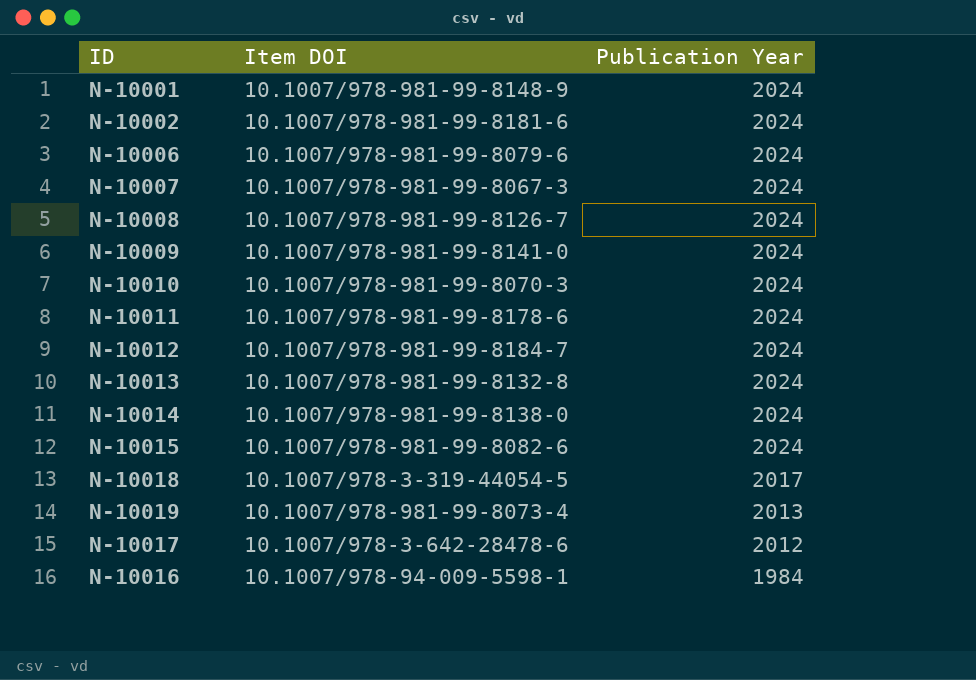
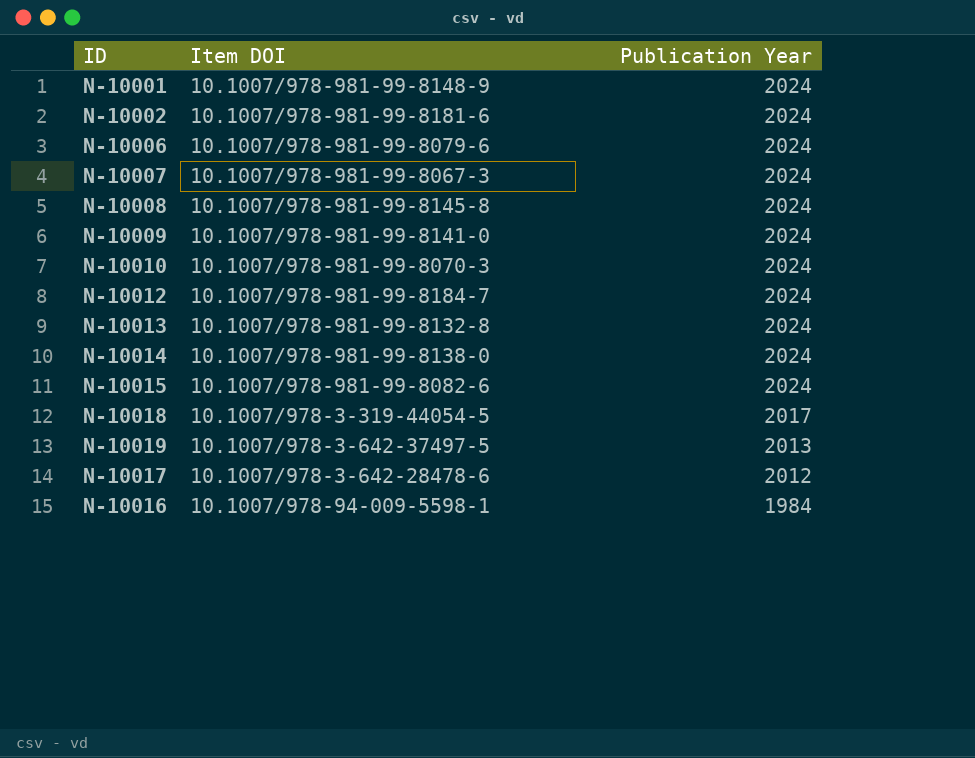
row N-10011: 10.1007/978-981-99-8178-6 | 2024 -> none
N-10008 | Item DOI: 10.1007/978-981-99-8126-7 -> 10.1007/978-981-99-8145-8
N-10019 | Item DOI: 10.1007/978-981-99-8073-4 -> 10.1007/978-3-642-37497-5

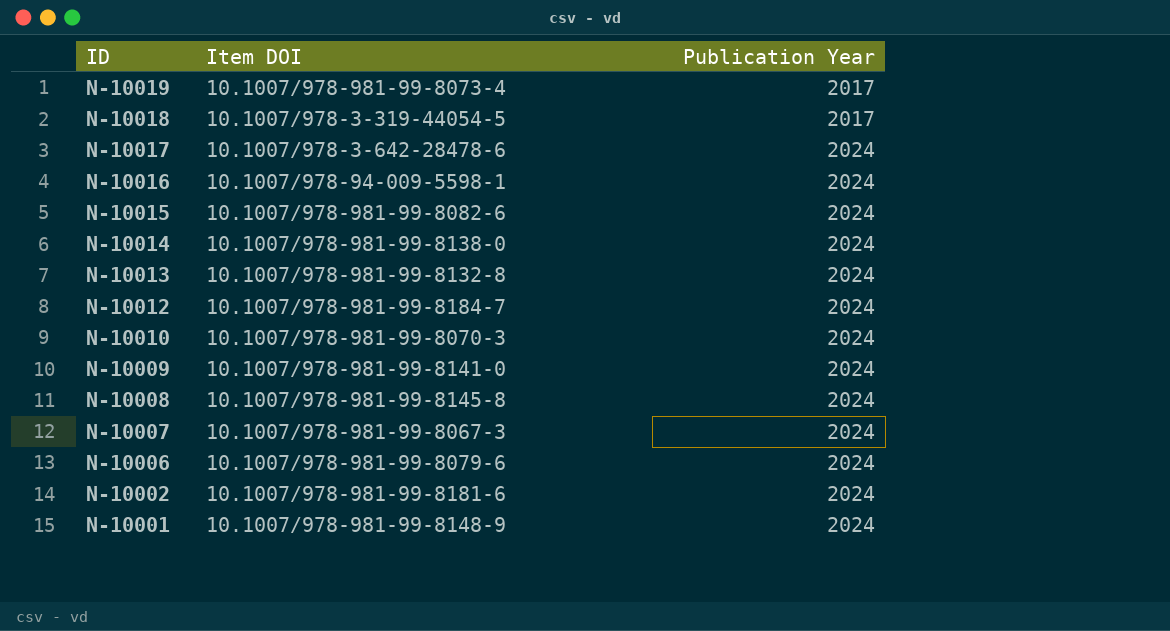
row order: Publication Year descending -> ID descending
N-10019 | Item DOI: 10.1007/978-3-642-37497-5 -> 10.1007/978-981-99-8073-4
N-10019 | Publication Year: 2013 -> 2017
N-10017 | Publication Year: 2012 -> 2024
N-10016 | Publication Year: 1984 -> 2024

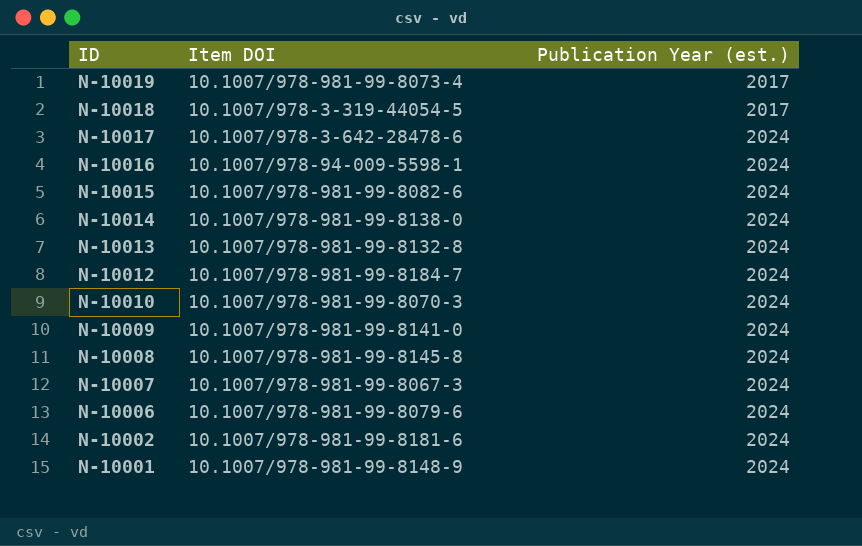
column name: Publication Year -> Publication Year (est.)

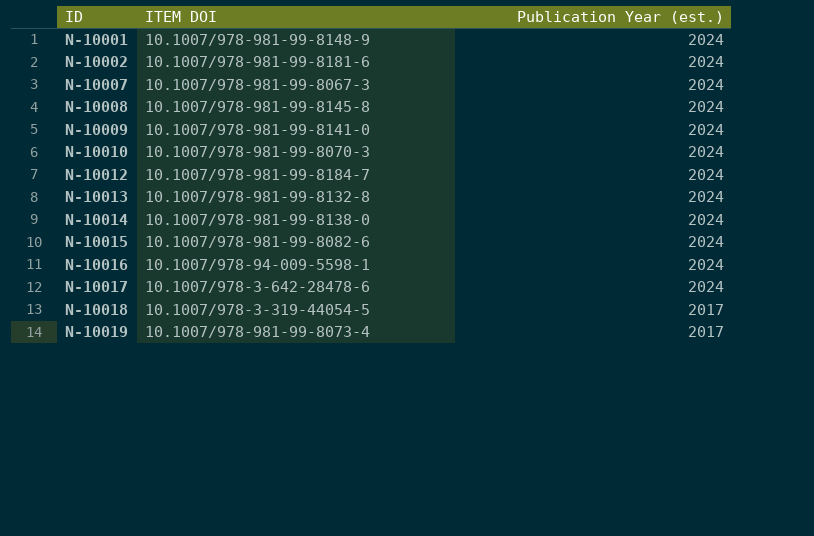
row order: ID descending -> ID ascending
column name: Item DOI -> ITEM DOI
row N-10006: 10.1007/978-981-99-8079-6 | 2024 -> none

